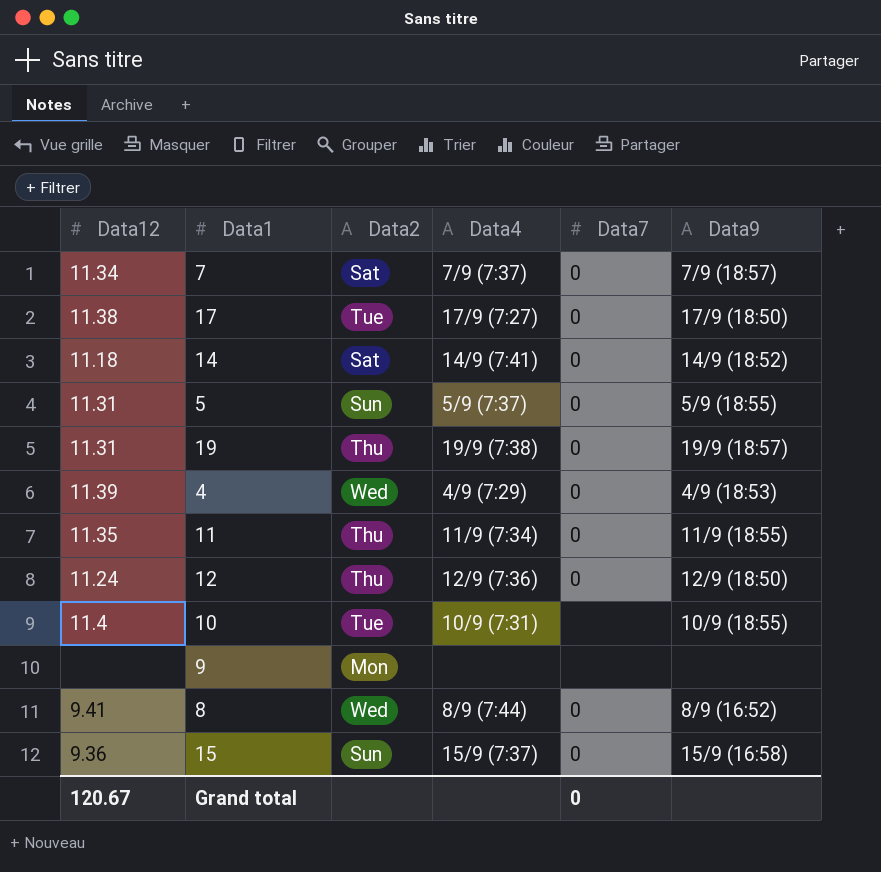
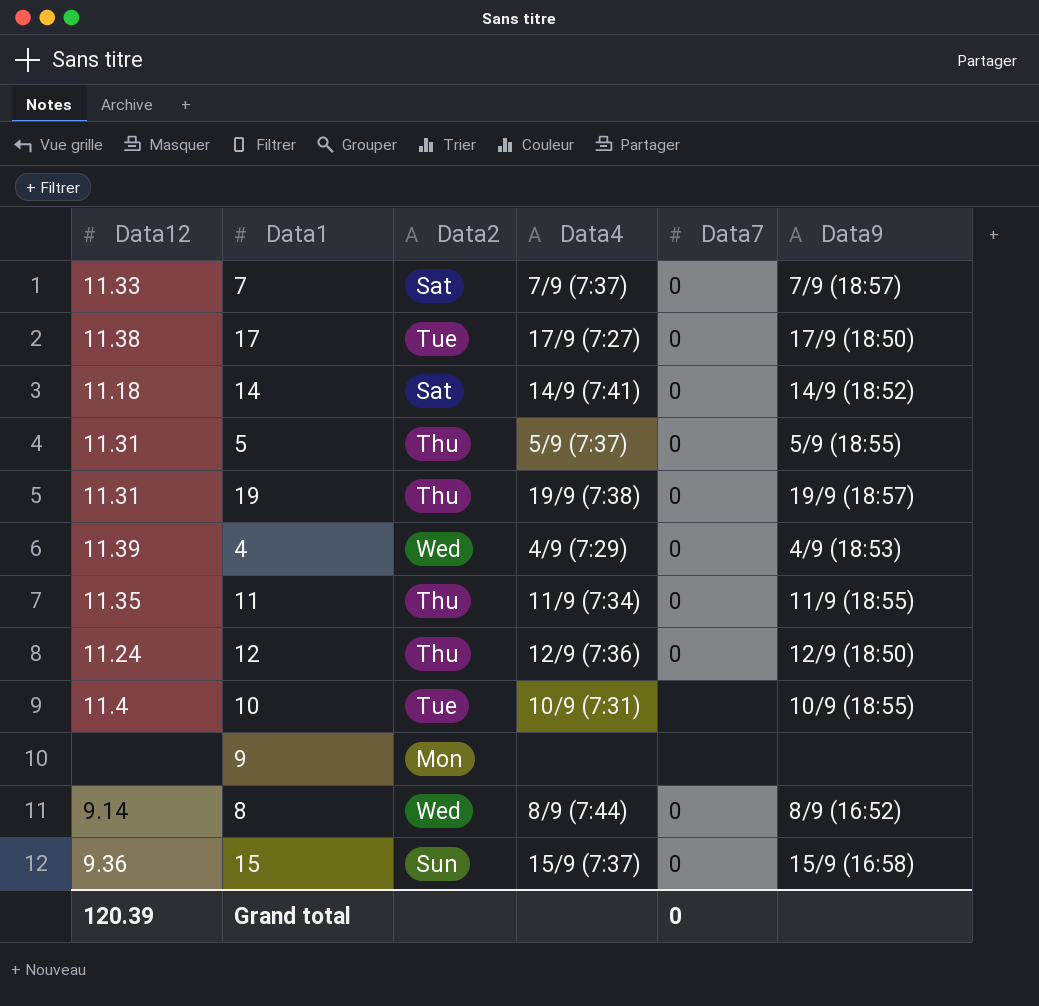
7 | Data12: 11.34 -> 11.33
5 | Data2: Sun -> Thu
8 | Data12: 9.41 -> 9.14
Grand total | Data12: 120.67 -> 120.39

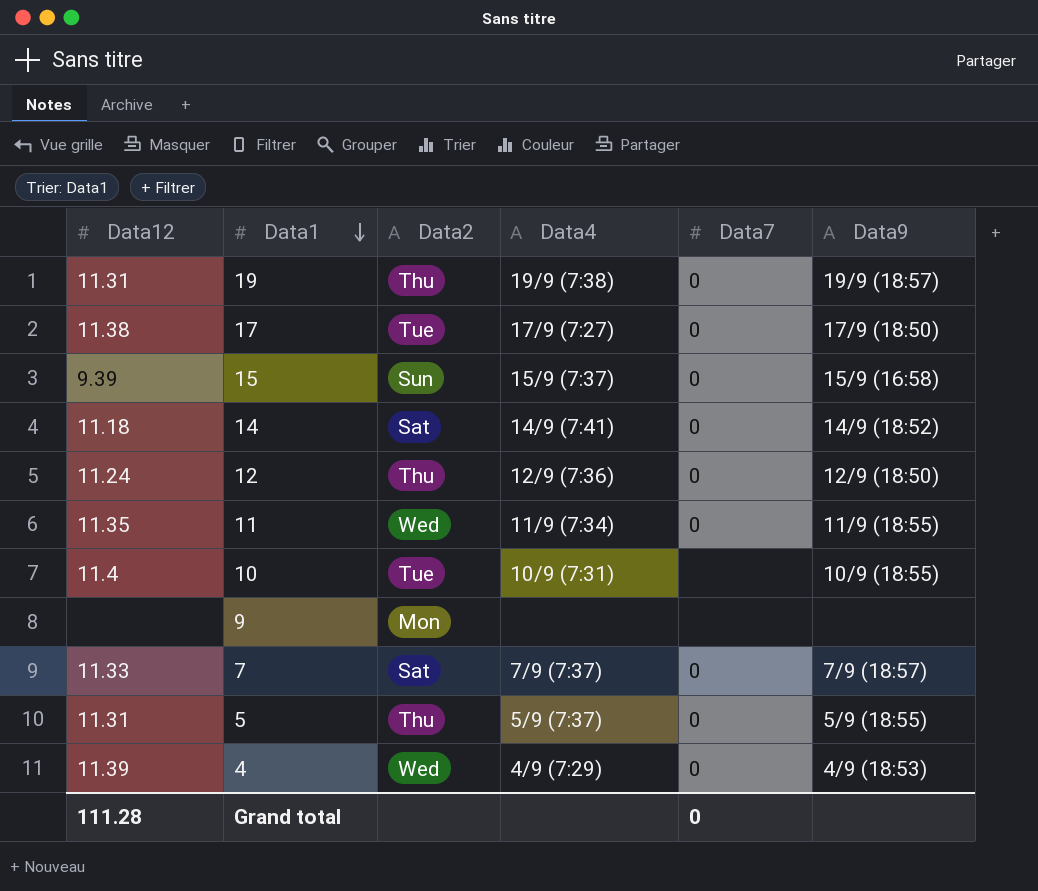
row order: none -> Data1 descending
row 8: 9.14 | Wed | 8/9 (7:44) | 0 | 8/9 (16:52) -> none
15 | Data12: 9.36 -> 9.39
11 | Data2: Thu -> Wed
Grand total | Data12: 120.39 -> 111.28

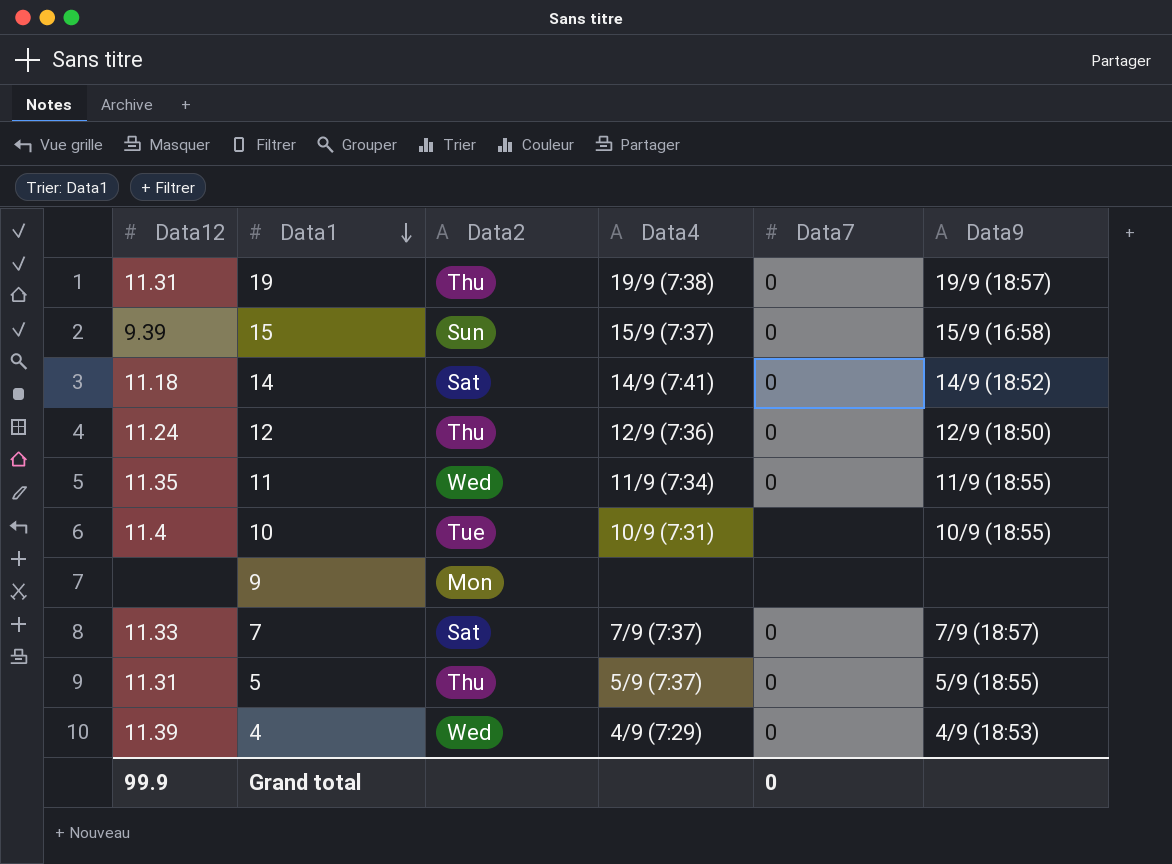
row 17: 11.38 | Tue | 17/9 (7:27) | 0 | 17/9 (18:50) -> none
Grand total | Data12: 111.28 -> 99.9

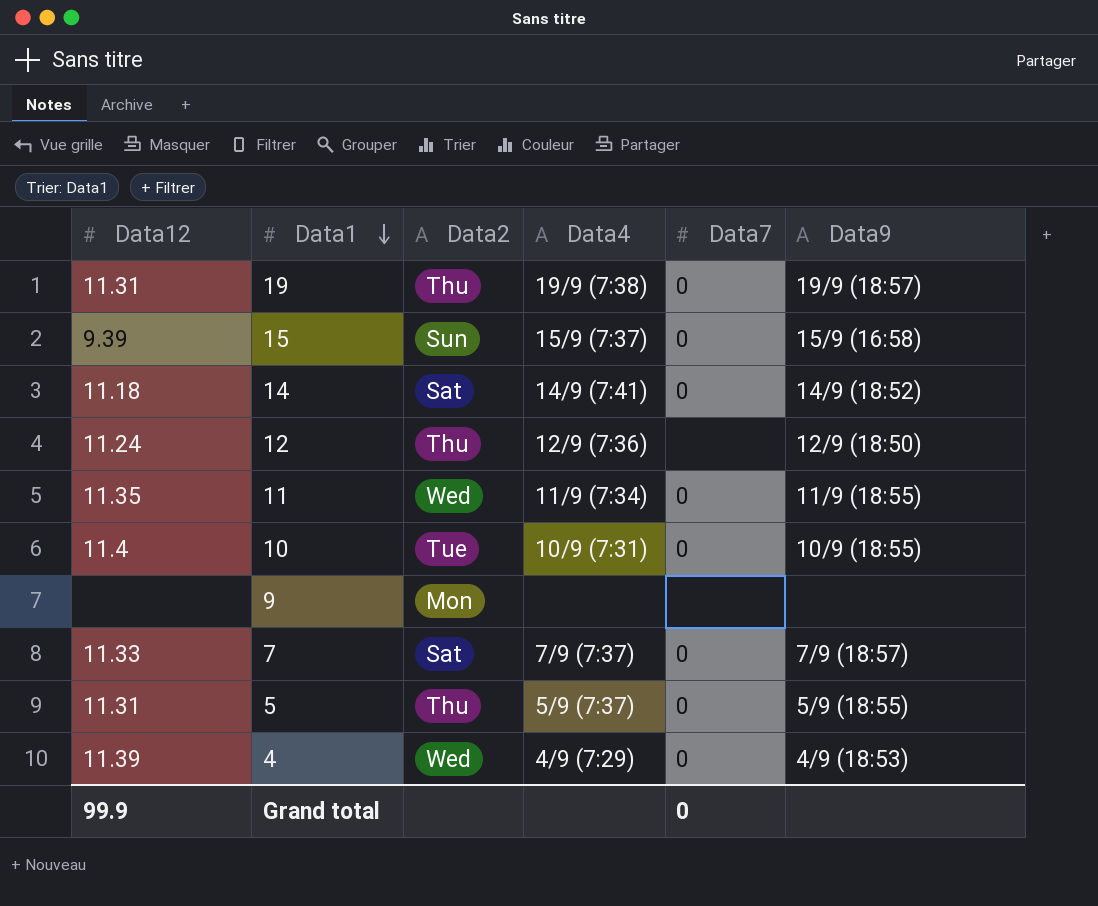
12 | Data7: 0 -> none
10 | Data7: none -> 0

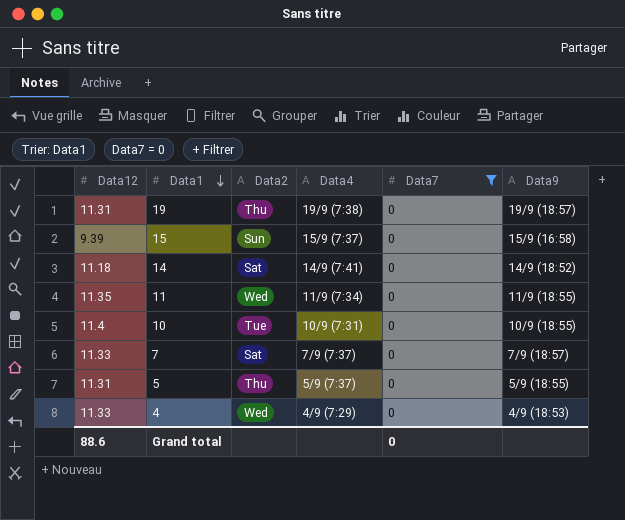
filter: none -> Data7 = 0
4 | Data12: 11.39 -> 11.33
Grand total | Data12: 99.9 -> 88.6

